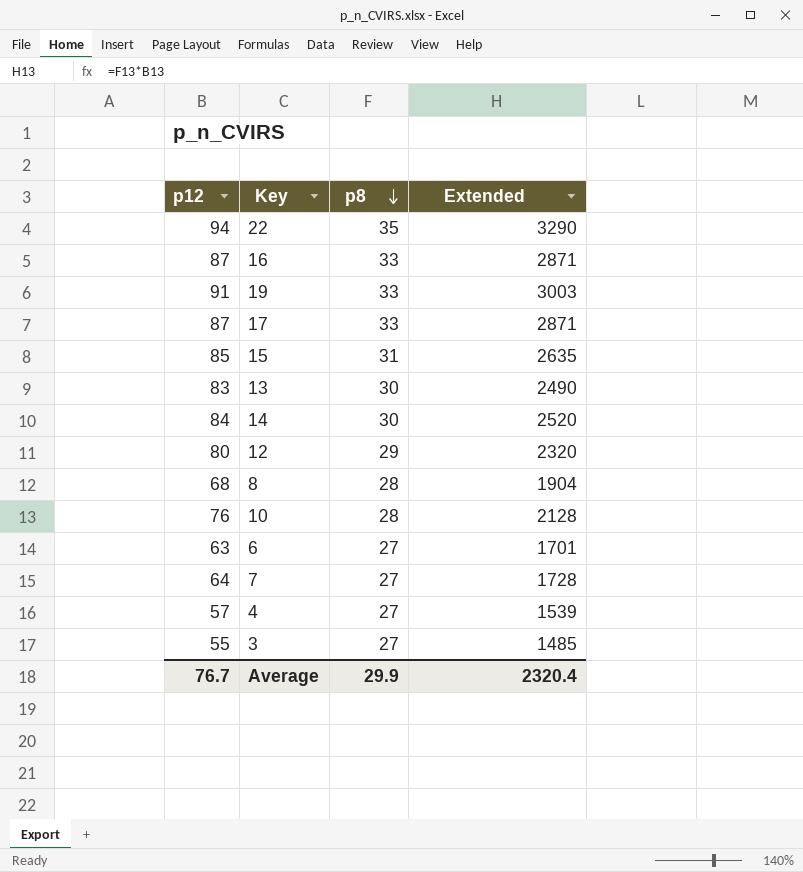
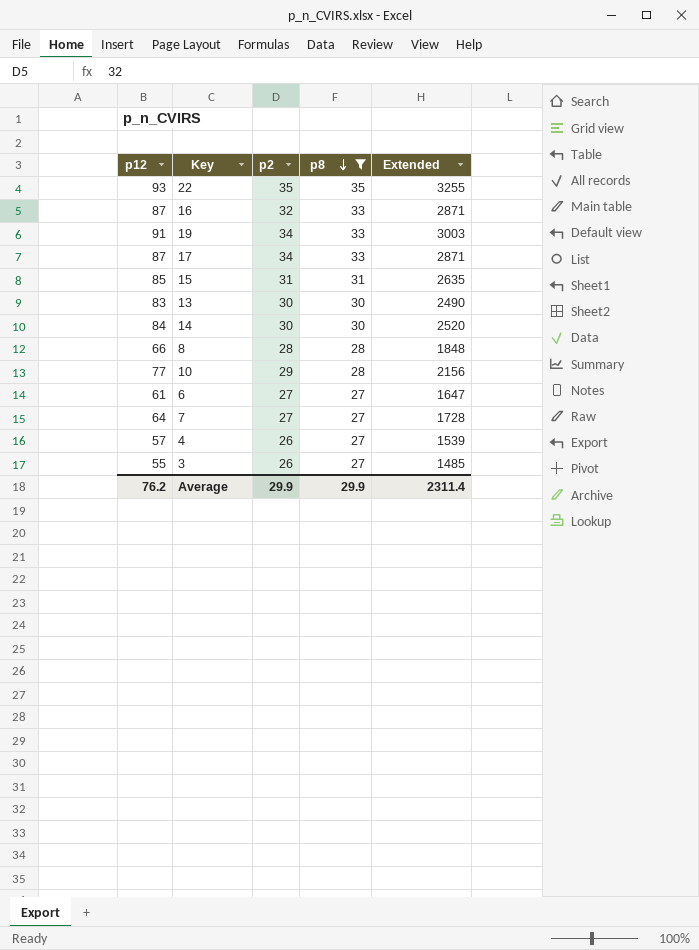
filter: none -> p8 != 29
column p2 | position: none -> 3
22 | p12: 94 -> 93
22 | Extended: 3290 -> 3255
8 | p12: 68 -> 66
8 | Extended: 1904 -> 1848
10 | p12: 76 -> 77
10 | Extended: 2128 -> 2156
6 | p12: 63 -> 61
6 | Extended: 1701 -> 1647
Average | p12: 76.7 -> 76.2
Average | Extended: 2320.4 -> 2311.4

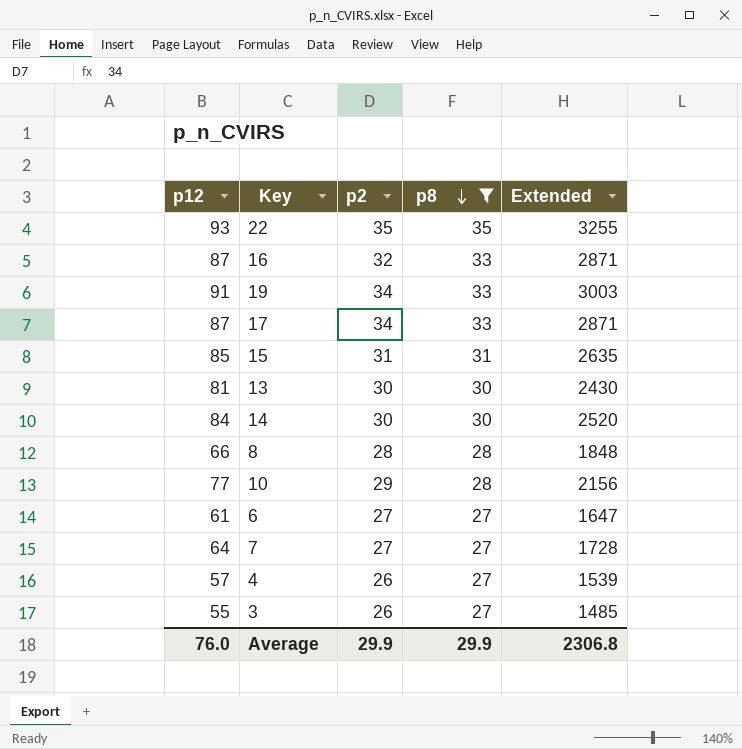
13 | p12: 83 -> 81
13 | Extended: 2490 -> 2430
Average | p12: 76.2 -> 76.0
Average | Extended: 2311.4 -> 2306.8

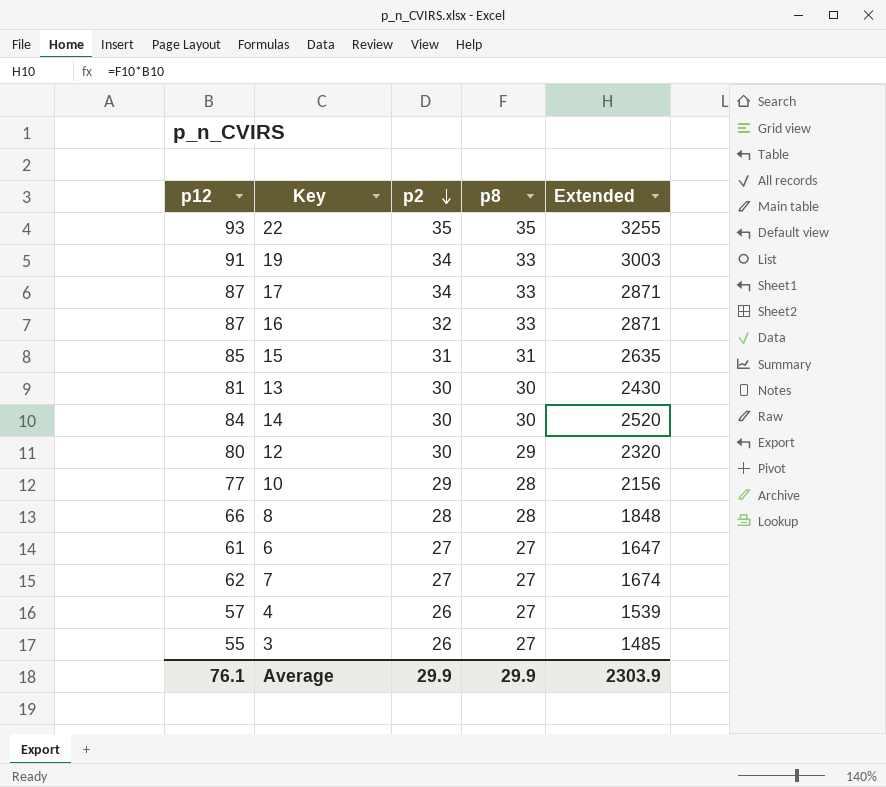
filter: p8 != 29 -> none
row order: p8 descending -> p2 descending
7 | p12: 64 -> 62
7 | Extended: 1728 -> 1674
Average | p12: 76.0 -> 76.1
Average | Extended: 2306.8 -> 2303.9

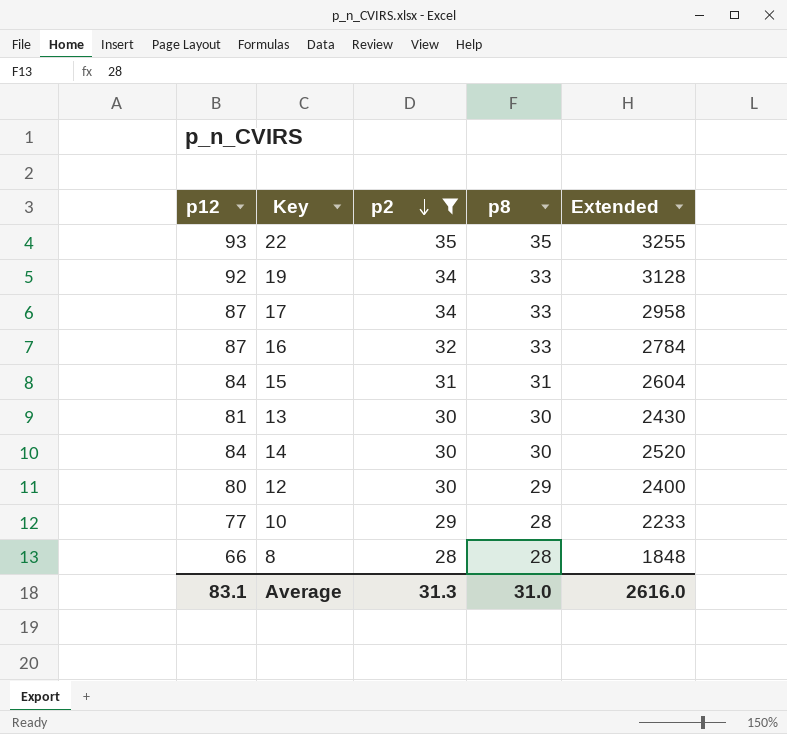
filter: none -> p2 >= 28
column Extended | formula: [p12] * [p8] -> [p12] * [p2]
19 | p12: 91 -> 92
15 | p12: 85 -> 84
Average | p12: 76.1 -> 83.1
Average | p2: 29.9 -> 31.3
Average | p8: 29.9 -> 31.0
Average | Extended: 2303.9 -> 2616.0

